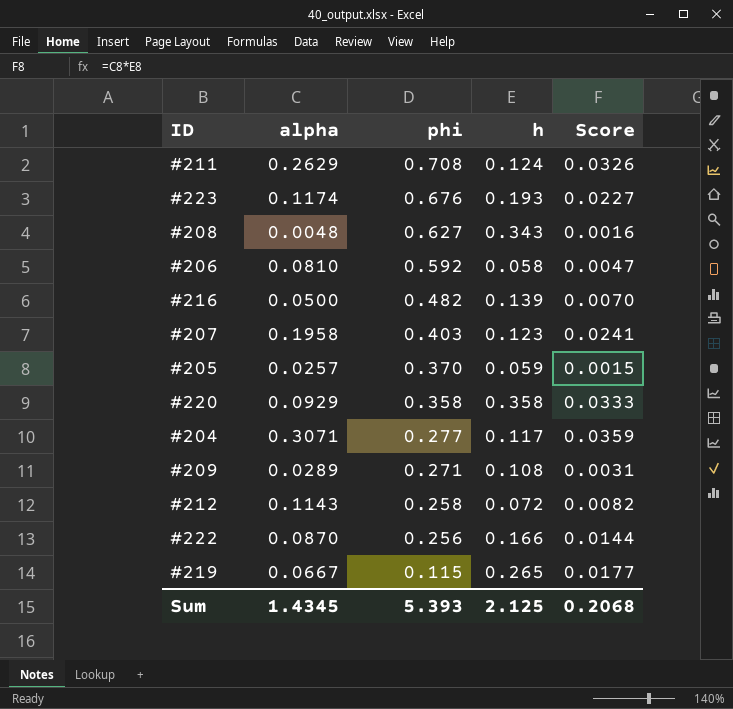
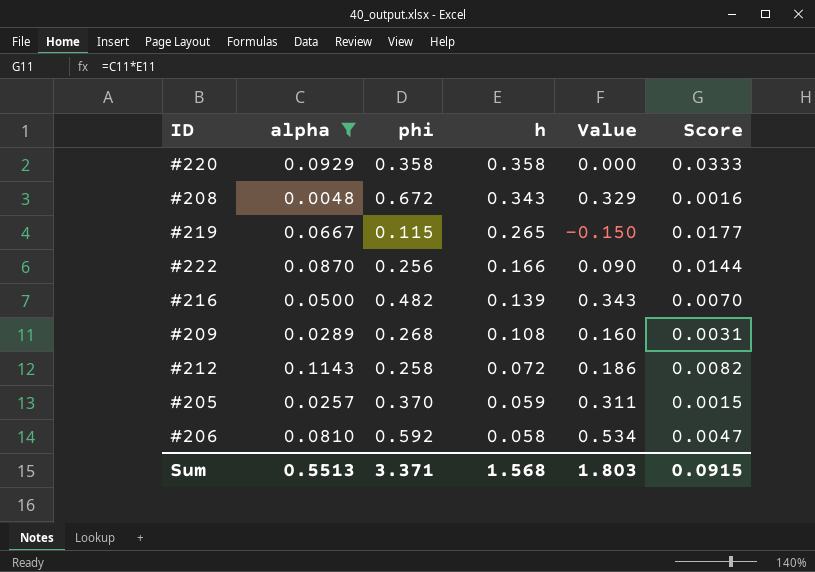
filter: none -> alpha <= 0.1143
row order: phi descending -> h descending
column Value | formula: none -> [phi] - [h]
#208 | phi: 0.627 -> 0.672
#209 | phi: 0.271 -> 0.268
Sum | alpha: 1.4345 -> 0.5513
Sum | phi: 5.393 -> 3.371
Sum | h: 2.125 -> 1.568
Sum | Score: 0.2068 -> 0.0915

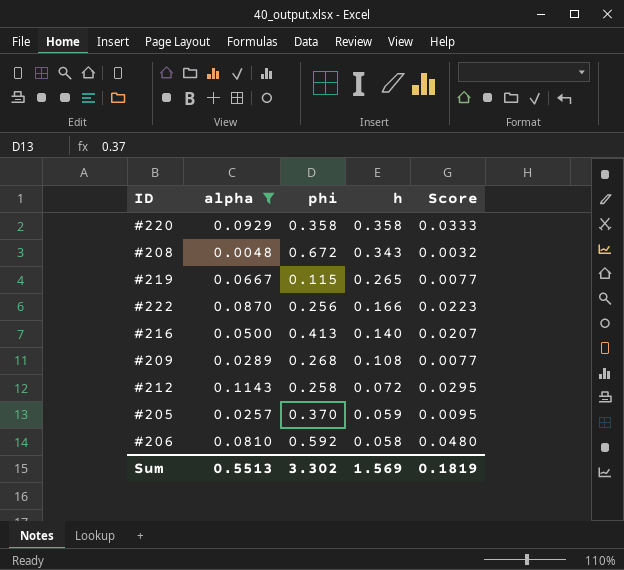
column Value | formula: [phi] - [h] -> none
column Score | formula: [alpha] * [h] -> [alpha] * [phi]
#216 | phi: 0.482 -> 0.413
#216 | h: 0.139 -> 0.140
Sum | phi: 3.371 -> 3.302
Sum | h: 1.568 -> 1.569
Sum | Score: 0.0915 -> 0.1819

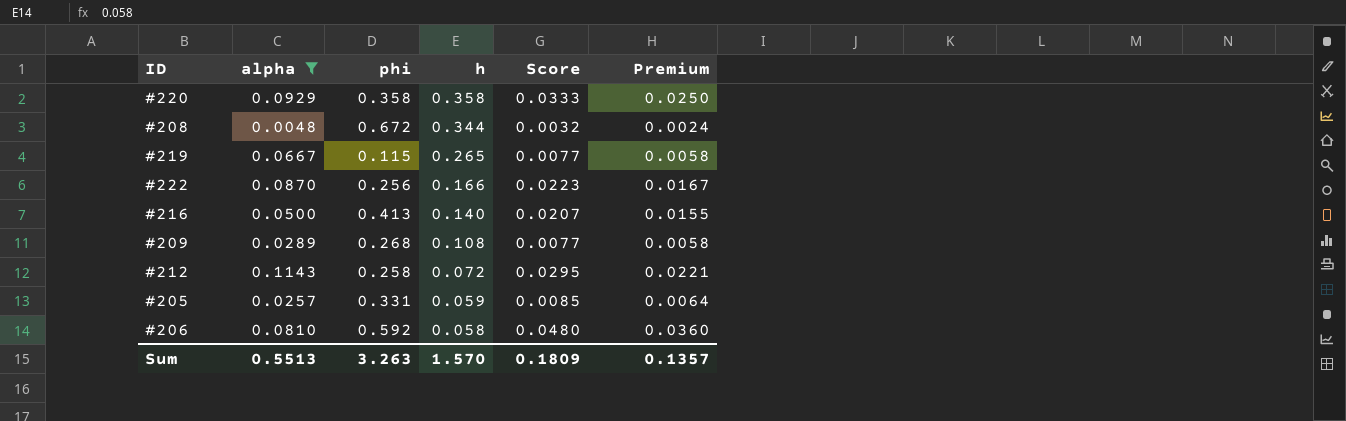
column Premium | formula: none -> [Score] * 0.75
#208 | h: 0.343 -> 0.344
#205 | phi: 0.370 -> 0.331
#205 | Score: 0.0095 -> 0.0085
Sum | phi: 3.302 -> 3.263
Sum | h: 1.569 -> 1.570
Sum | Score: 0.1819 -> 0.1809

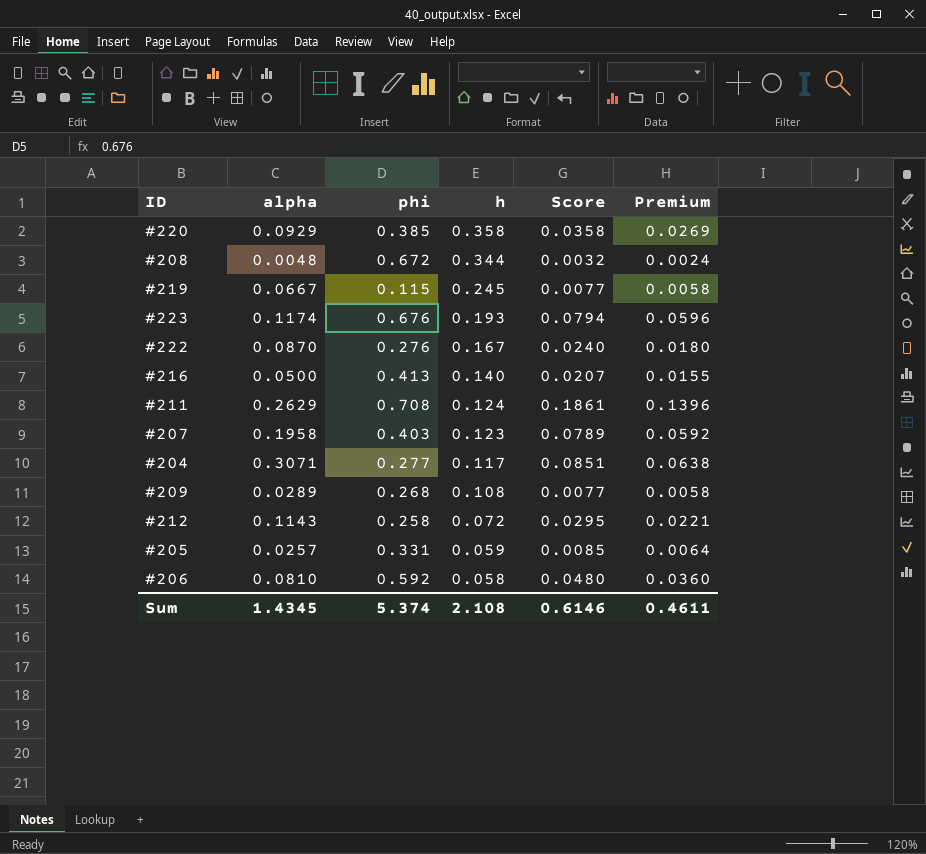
filter: alpha <= 0.1143 -> none
#220 | phi: 0.358 -> 0.385
#220 | Score: 0.0333 -> 0.0358
#220 | Premium: 0.0250 -> 0.0269
#219 | h: 0.265 -> 0.245
#222 | phi: 0.256 -> 0.276
#222 | h: 0.166 -> 0.167
#222 | Score: 0.0223 -> 0.0240
#222 | Premium: 0.0167 -> 0.0180
Sum | alpha: 0.5513 -> 1.4345
Sum | phi: 3.263 -> 5.374
Sum | h: 1.570 -> 2.108
Sum | Score: 0.1809 -> 0.6146
Sum | Premium: 0.1357 -> 0.4611

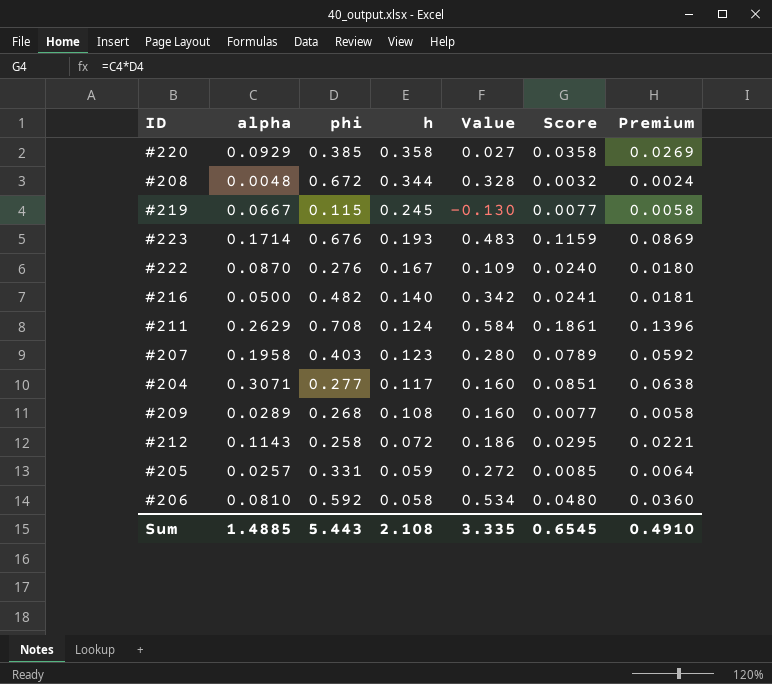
column Value | formula: none -> [phi] - [h]
#223 | alpha: 0.1174 -> 0.1714
#223 | Score: 0.0794 -> 0.1159
#223 | Premium: 0.0596 -> 0.0869
#216 | phi: 0.413 -> 0.482
#216 | Score: 0.0207 -> 0.0241
#216 | Premium: 0.0155 -> 0.0181
Sum | alpha: 1.4345 -> 1.4885
Sum | phi: 5.374 -> 5.443
Sum | Score: 0.6146 -> 0.6545
Sum | Premium: 0.4611 -> 0.4910

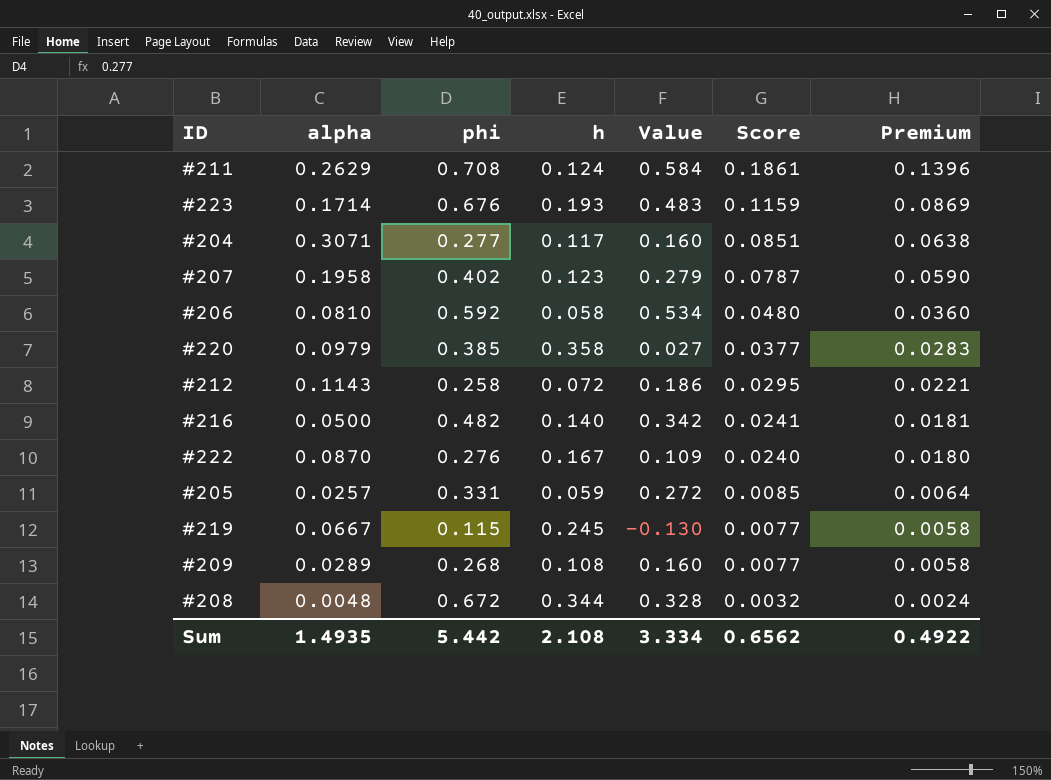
row order: h descending -> Score descending
#207 | phi: 0.403 -> 0.402
#207 | Value: 0.280 -> 0.279
#207 | Score: 0.0789 -> 0.0787
#207 | Premium: 0.0592 -> 0.0590
#220 | alpha: 0.0929 -> 0.0979
#220 | Score: 0.0358 -> 0.0377
#220 | Premium: 0.0269 -> 0.0283
Sum | alpha: 1.4885 -> 1.4935
Sum | phi: 5.443 -> 5.442
Sum | Value: 3.335 -> 3.334
Sum | Score: 0.6545 -> 0.6562
Sum | Premium: 0.4910 -> 0.4922

